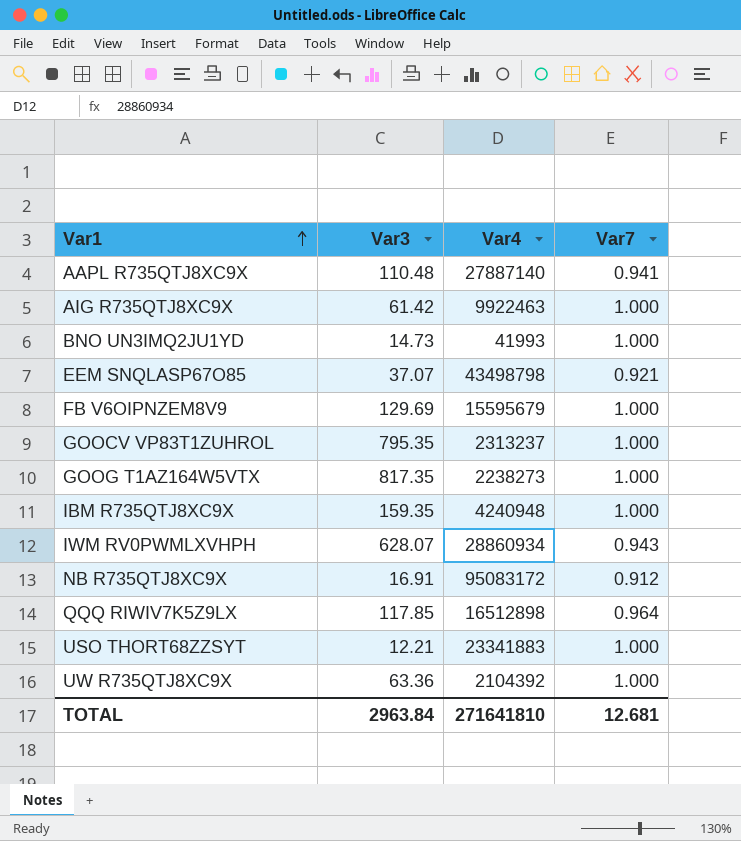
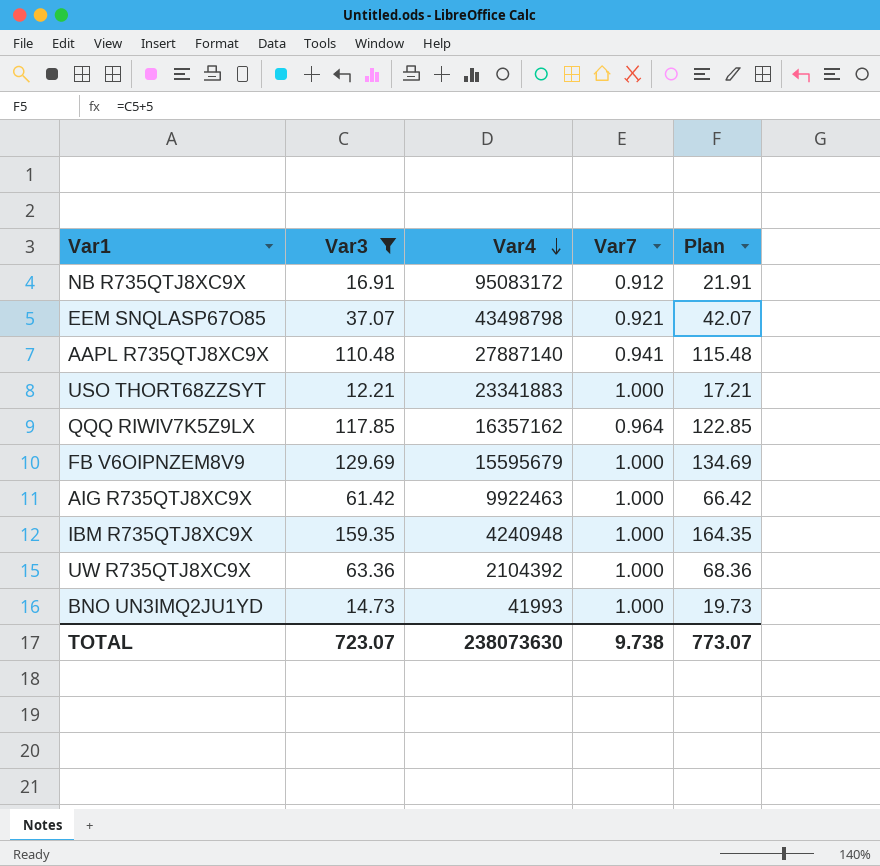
filter: none -> Var3 <= 159.35
row order: Var1 ascending -> Var4 descending
column Plan | formula: none -> [Var3] + 5
QQQ RIWIV7K5Z9LX | Var4: 16512898 -> 16357162
TOTAL | Var3: 2963.84 -> 723.07
TOTAL | Var4: 271641810 -> 238073630
TOTAL | Var7: 12.681 -> 9.738

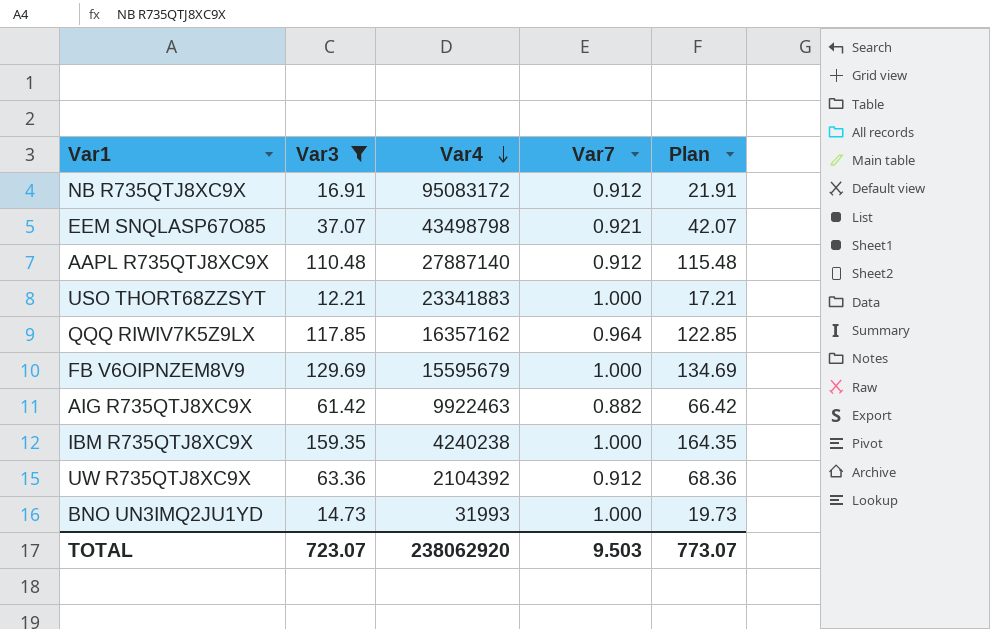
AAPL R735QTJ8XC9X | Var7: 0.941 -> 0.912
AIG R735QTJ8XC9X | Var7: 1.000 -> 0.882
IBM R735QTJ8XC9X | Var4: 4240948 -> 4240238
UW R735QTJ8XC9X | Var7: 1.000 -> 0.912
BNO UN3IMQ2JU1YD | Var4: 41993 -> 31993
TOTAL | Var4: 238073630 -> 238062920
TOTAL | Var7: 9.738 -> 9.503

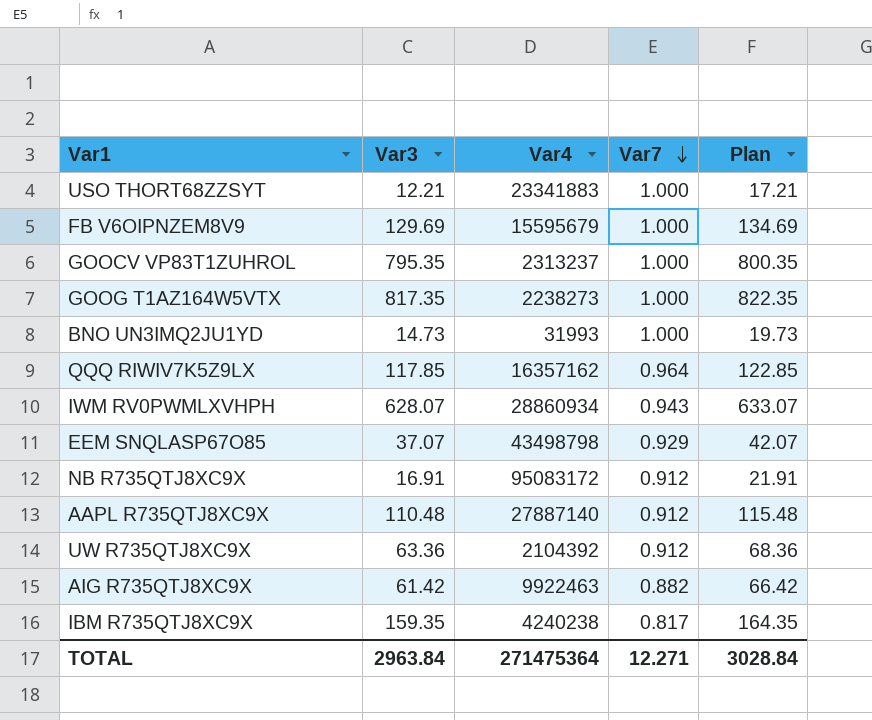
filter: Var3 <= 159.35 -> none
row order: Var4 descending -> Var7 descending
EEM SNQLASP67O85 | Var7: 0.921 -> 0.929
IBM R735QTJ8XC9X | Var7: 1.000 -> 0.817
TOTAL | Var3: 723.07 -> 2963.84
TOTAL | Var4: 238062920 -> 271475364
TOTAL | Var7: 9.503 -> 12.271
TOTAL | Plan: 773.07 -> 3028.84

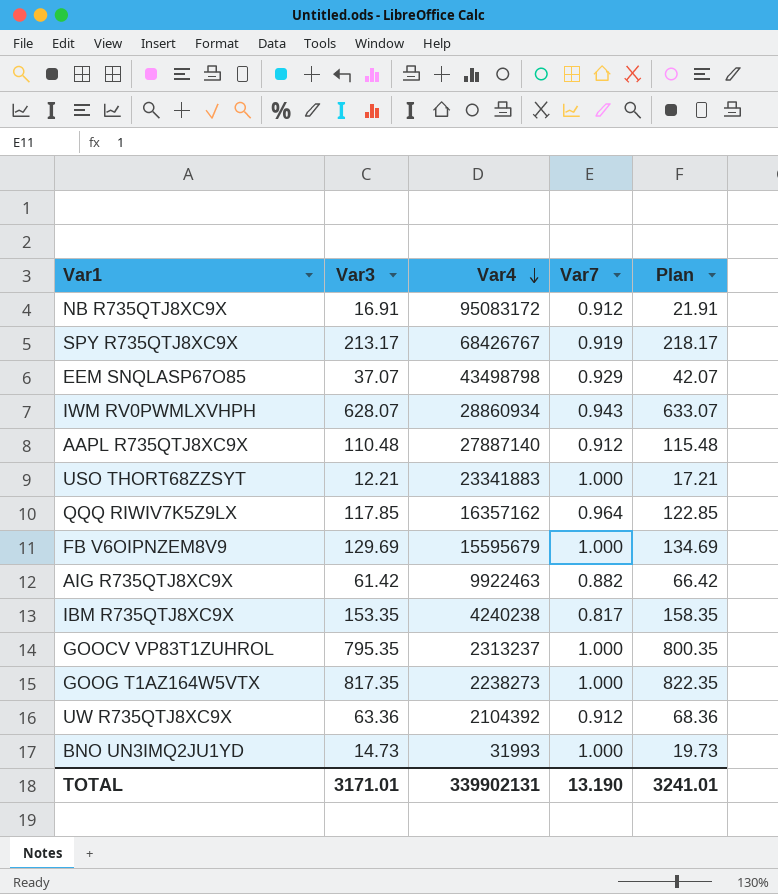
row order: Var7 descending -> Var4 descending
row SPY R735QTJ8XC9X: none -> 213.17 | 68426767 | 0.919 | 218.17
IBM R735QTJ8XC9X | Var3: 159.35 -> 153.35
IBM R735QTJ8XC9X | Plan: 164.35 -> 158.35
TOTAL | Var3: 2963.84 -> 3171.01
TOTAL | Var4: 271475364 -> 339902131
TOTAL | Var7: 12.271 -> 13.190
TOTAL | Plan: 3028.84 -> 3241.01

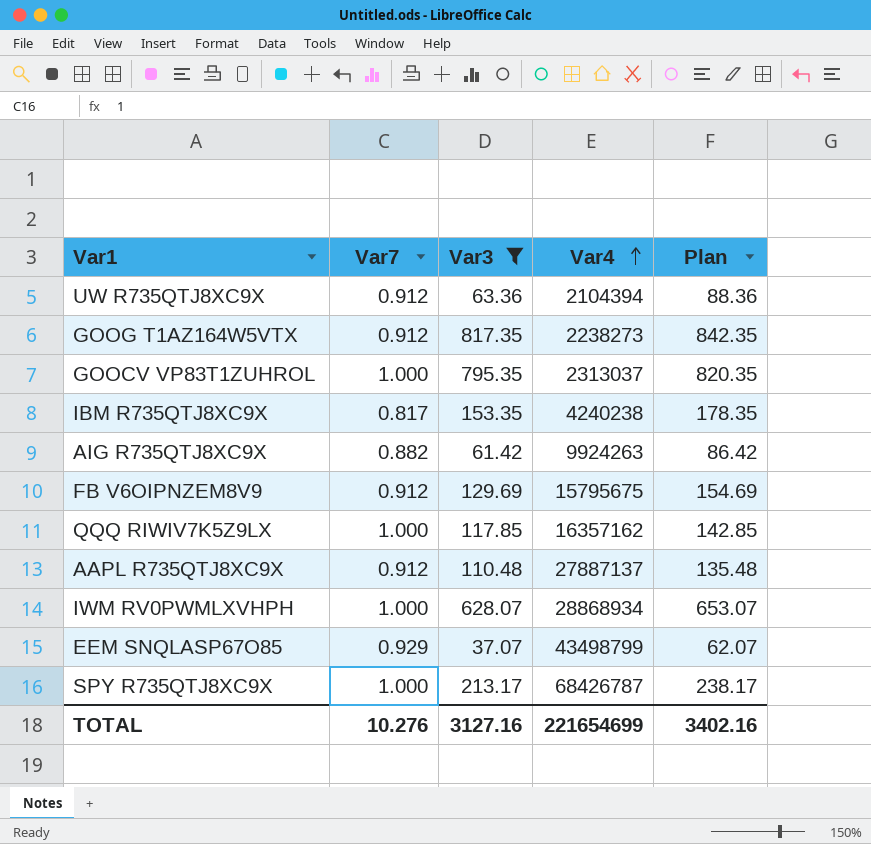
filter: none -> Var3 >= 37.07
row order: Var4 descending -> Var4 ascending
column Var7 | position: 4 -> 2
column Plan | formula: [Var3] + 5 -> [Var3] + 25
UW R735QTJ8XC9X | Var4: 2104392 -> 2104394
GOOG T1AZ164W5VTX | Var7: 1.000 -> 0.912
GOOCV VP83T1ZUHROL | Var4: 2313237 -> 2313037
AIG R735QTJ8XC9X | Var4: 9922463 -> 9924263
FB V6OIPNZEM8V9 | Var7: 1.000 -> 0.912
FB V6OIPNZEM8V9 | Var4: 15595679 -> 15795675
QQQ RIWIV7K5Z9LX | Var7: 0.964 -> 1.000
AAPL R735QTJ8XC9X | Var4: 27887140 -> 27887137
IWM RV0PWMLXVHPH | Var7: 0.943 -> 1.000
IWM RV0PWMLXVHPH | Var4: 28860934 -> 28868934
EEM SNQLASP67O85 | Var4: 43498798 -> 43498799
SPY R735QTJ8XC9X | Var7: 0.919 -> 1.000
SPY R735QTJ8XC9X | Var4: 68426767 -> 68426787
TOTAL | Var7: 13.190 -> 10.276
TOTAL | Var3: 3171.01 -> 3127.16
TOTAL | Var4: 339902131 -> 221654699
TOTAL | Plan: 3241.01 -> 3402.16

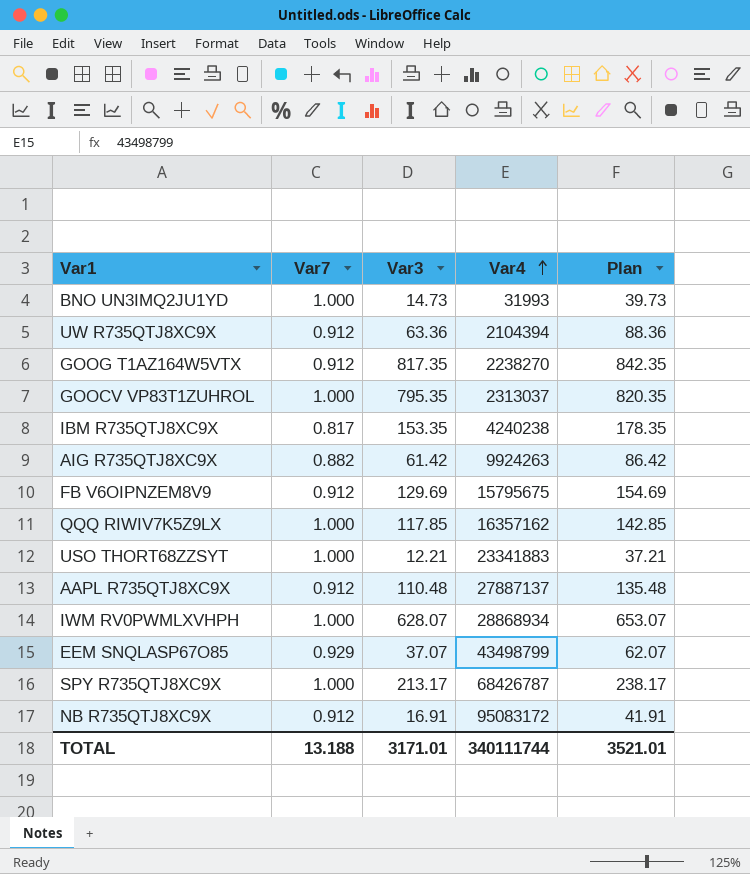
filter: Var3 >= 37.07 -> none
GOOG T1AZ164W5VTX | Var4: 2238273 -> 2238270
TOTAL | Var7: 10.276 -> 13.188
TOTAL | Var3: 3127.16 -> 3171.01
TOTAL | Var4: 221654699 -> 340111744
TOTAL | Plan: 3402.16 -> 3521.01

